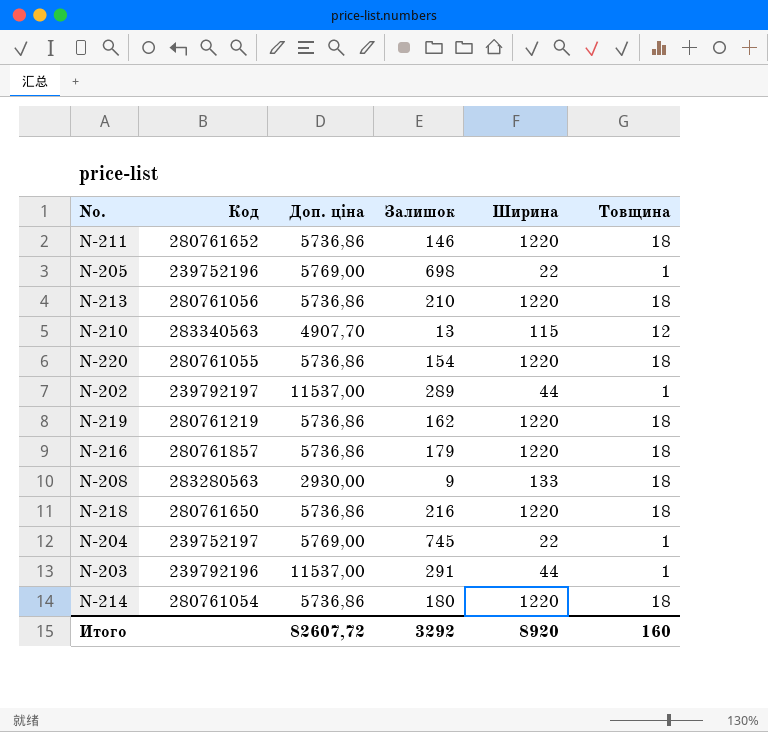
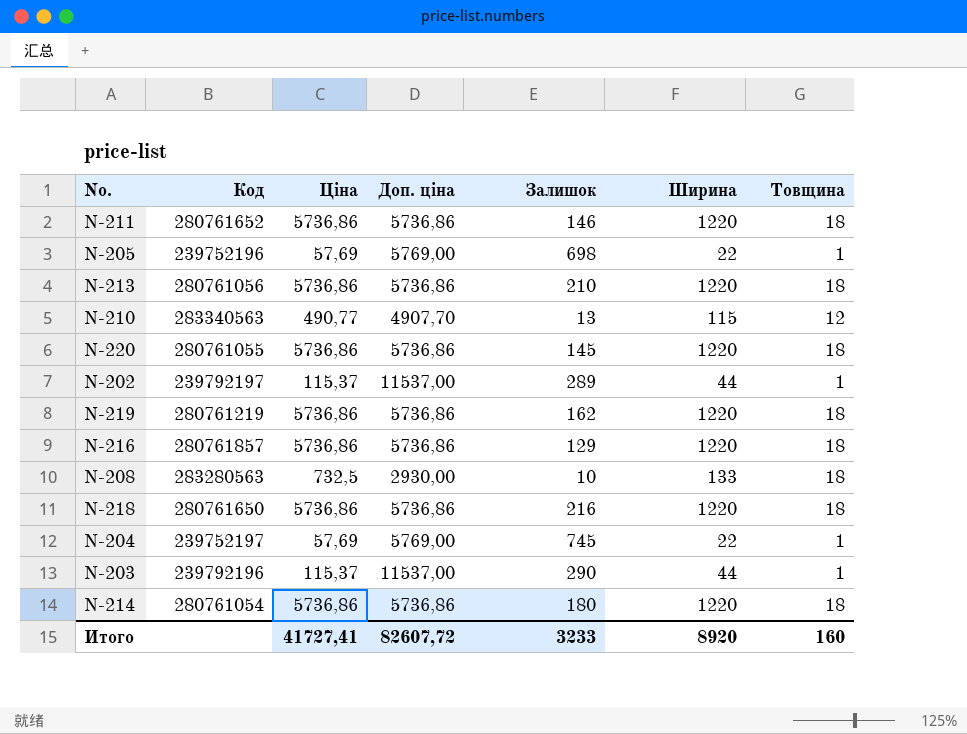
column Ціна | position: none -> 3
N-220 | Залишок: 154 -> 145
N-216 | Залишок: 179 -> 129
N-208 | Залишок: 9 -> 10
N-203 | Залишок: 291 -> 290
Итого | Залишок: 3292 -> 3233

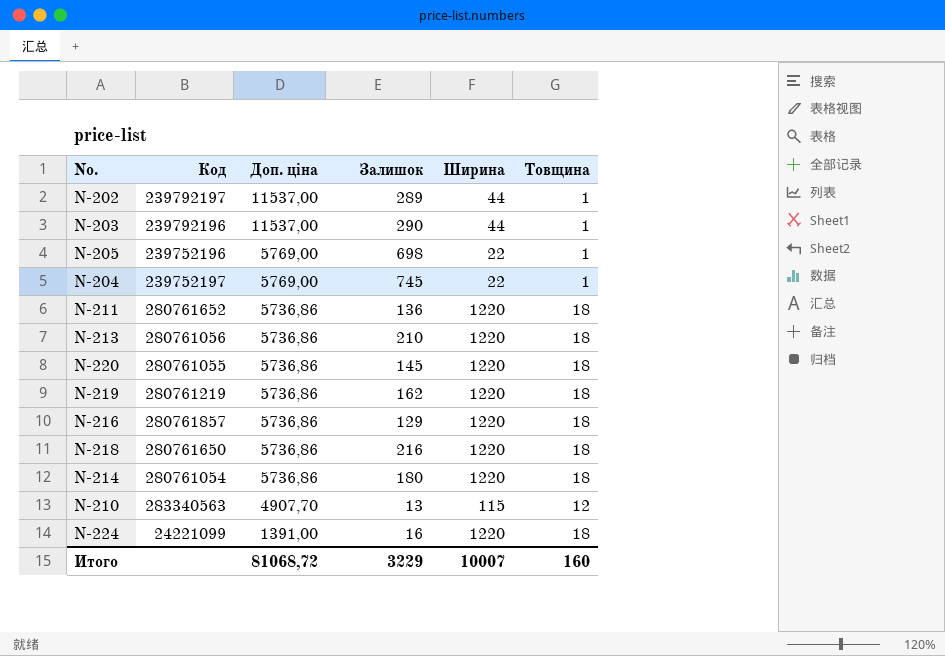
row order: none -> Доп. ціна descending
column Ціна | position: 3 -> none
row N-208: 283280563 | 732,5 | 2930,00 | 10 | 133 | 18 -> none
N-211 | Залишок: 146 -> 136
row N-224: none -> 24221099 | 1391,00 | 16 | 1220 | 18
Итого | Доп. ціна: 82607,72 -> 81068,72
Итого | Залишок: 3233 -> 3229
Итого | Ширина: 8920 -> 10007

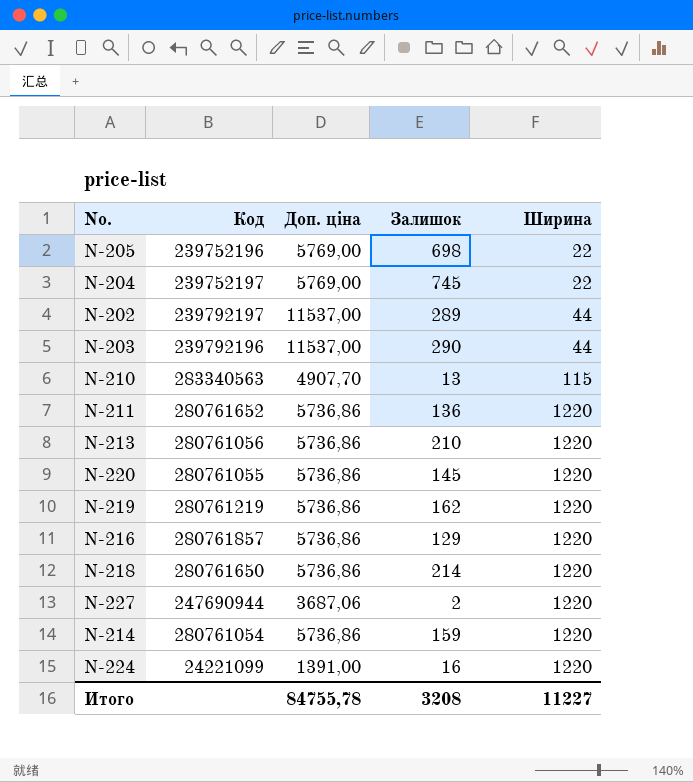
row order: Доп. ціна descending -> Ширина ascending
column Товщина | position: 6 -> none
N-218 | Залишок: 216 -> 214
row N-227: none -> 247690944 | 3687,06 | 2 | 1220
N-214 | Залишок: 180 -> 159
Итого | Доп. ціна: 81068,72 -> 84755,78
Итого | Залишок: 3229 -> 3208
Итого | Ширина: 10007 -> 11227

